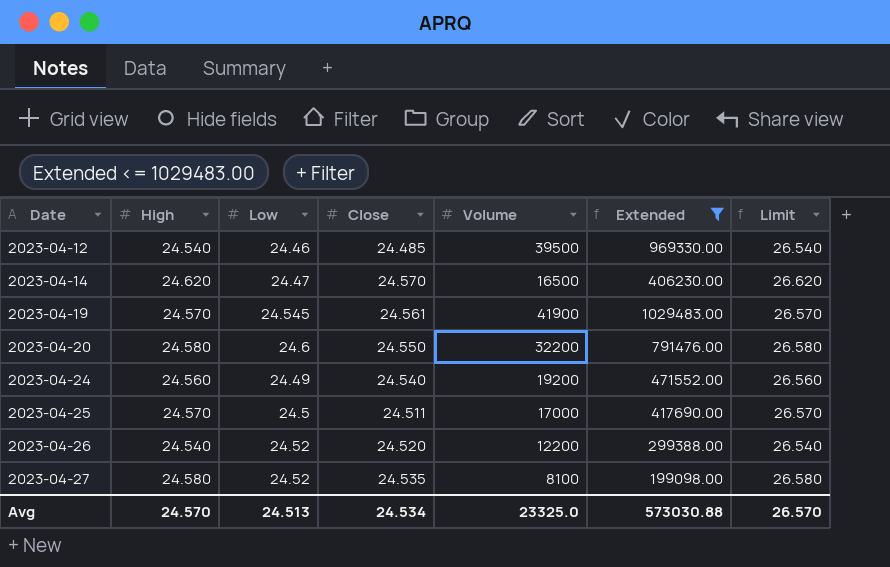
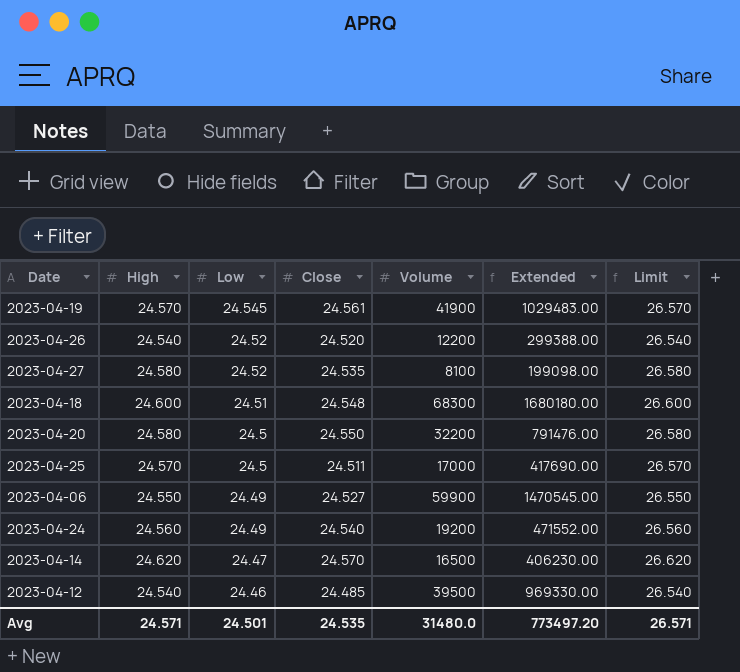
filter: Extended <= 1029483.00 -> none
row order: Date ascending -> Low descending
2023-04-20 | Low: 24.6 -> 24.5
Avg | High: 24.570 -> 24.571
Avg | Low: 24.513 -> 24.501
Avg | Close: 24.534 -> 24.535
Avg | Volume: 23325.0 -> 31480.0
Avg | Extended: 573030.88 -> 773497.20
Avg | Limit: 26.570 -> 26.571

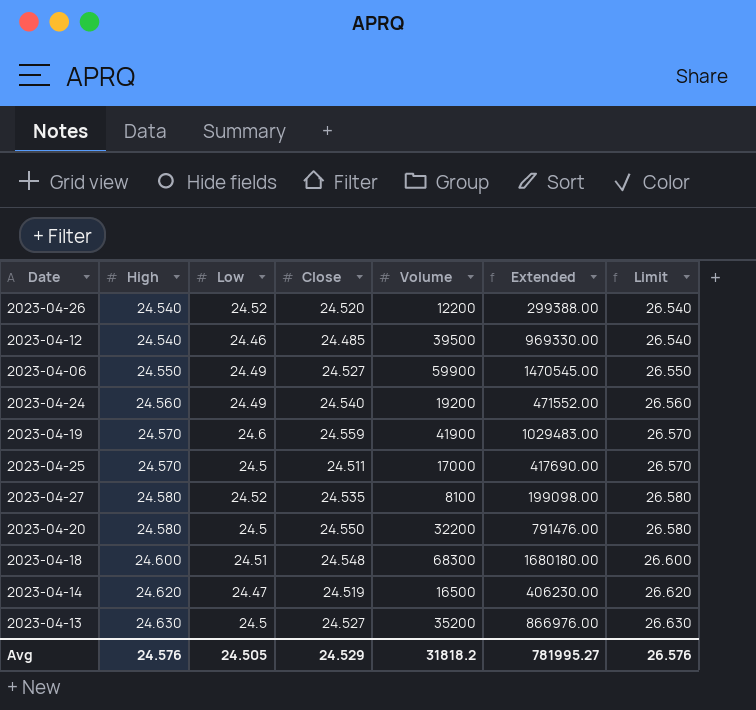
row order: Low descending -> High ascending
2023-04-19 | Low: 24.545 -> 24.6
2023-04-19 | Close: 24.561 -> 24.559
2023-04-14 | Close: 24.570 -> 24.519
row 2023-04-13: none -> 24.630 | 24.5 | 24.527 | 35200 | 866976.00 | 26.630
Avg | High: 24.571 -> 24.576
Avg | Low: 24.501 -> 24.505
Avg | Close: 24.535 -> 24.529
Avg | Volume: 31480.0 -> 31818.2
Avg | Extended: 773497.20 -> 781995.27
Avg | Limit: 26.571 -> 26.576

